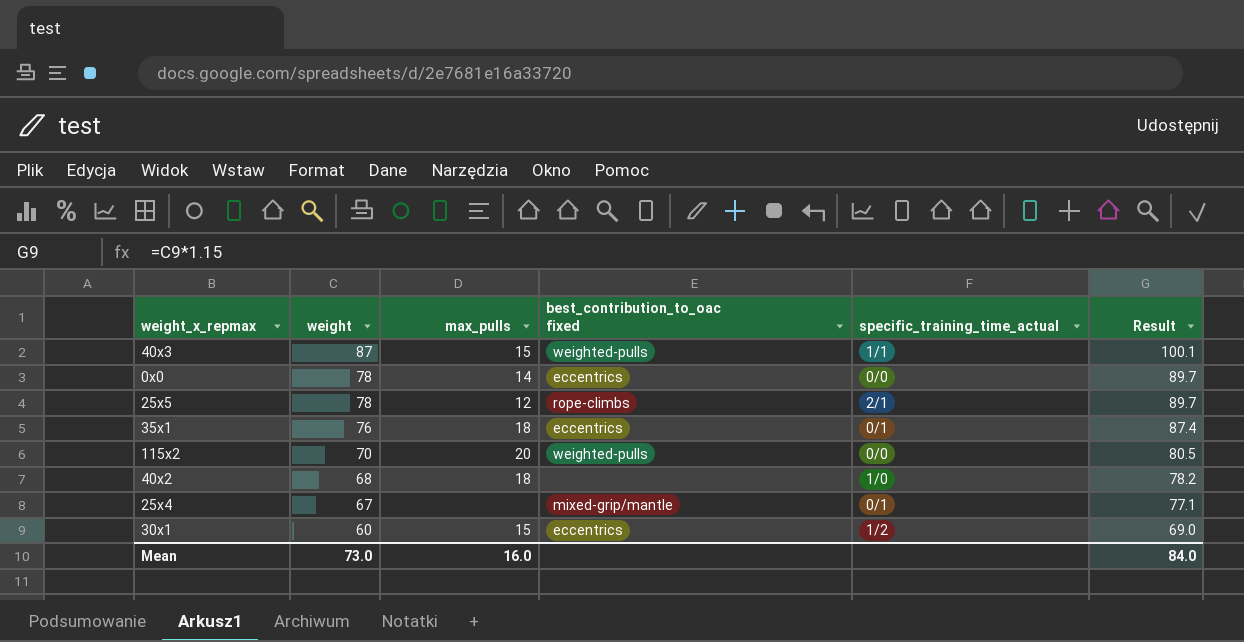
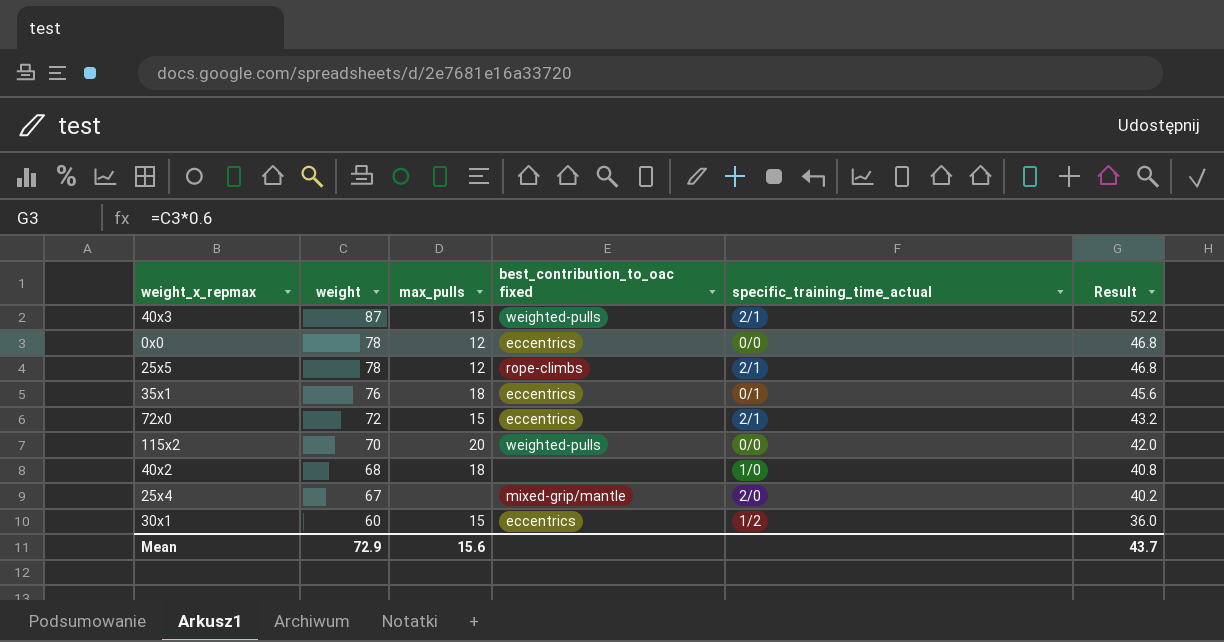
column Result | formula: [weight] * 1.15 -> [weight] * 0.6
40x3 | specific_training_time_actual: 1/1 -> 2/1
0x0 | max_pulls: 14 -> 12
row 72x0: none -> 72 | 15 | eccentrics | 2/1 | 43.2
25x4 | specific_training_time_actual: 0/1 -> 2/0
Mean | weight: 73.0 -> 72.9
Mean | max_pulls: 16.0 -> 15.6
Mean | Result: 84.0 -> 43.7

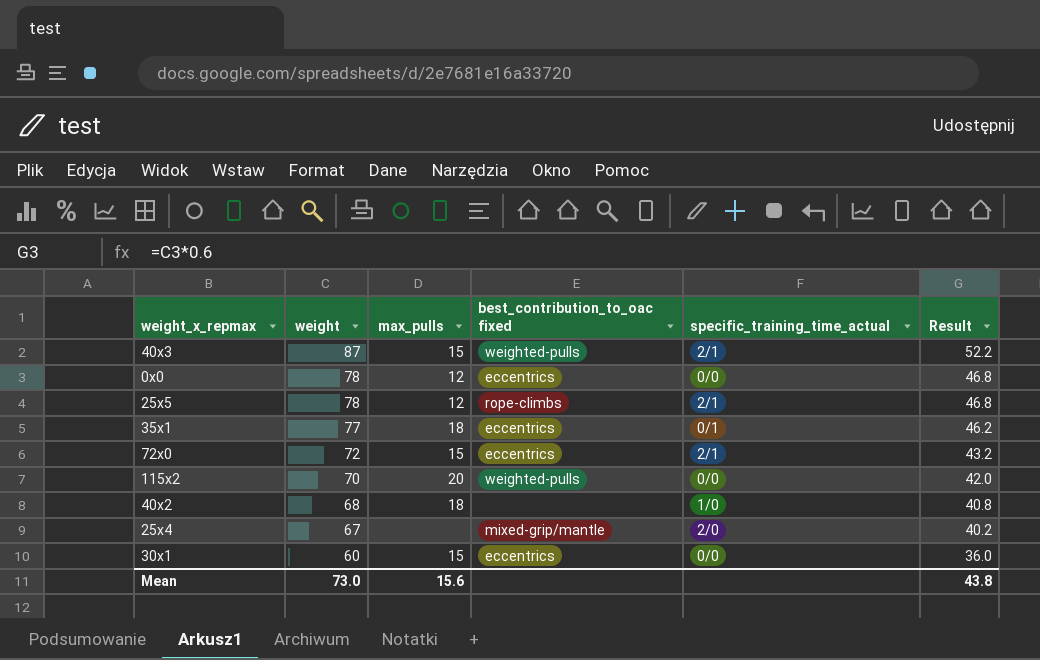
35x1 | weight: 76 -> 77
35x1 | Result: 45.6 -> 46.2
30x1 | specific_training_time_actual: 1/2 -> 0/0
Mean | weight: 72.9 -> 73.0
Mean | Result: 43.7 -> 43.8

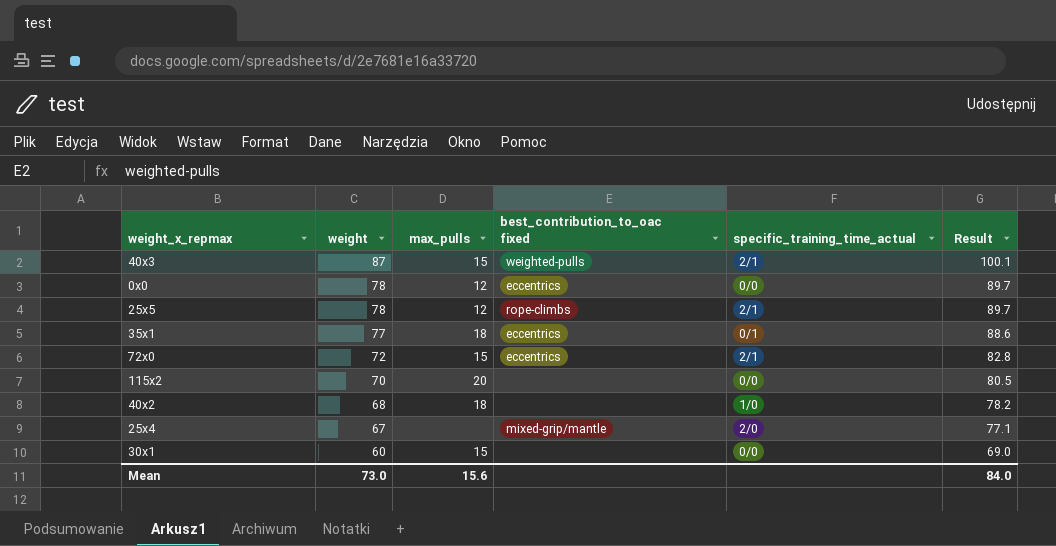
column Result | formula: [weight] * 0.6 -> [weight] * 1.15
115x2 | best_contribution_to_oac fixed: weighted-pulls -> none
30x1 | best_contribution_to_oac fixed: eccentrics -> none
Mean | Result: 43.8 -> 84.0

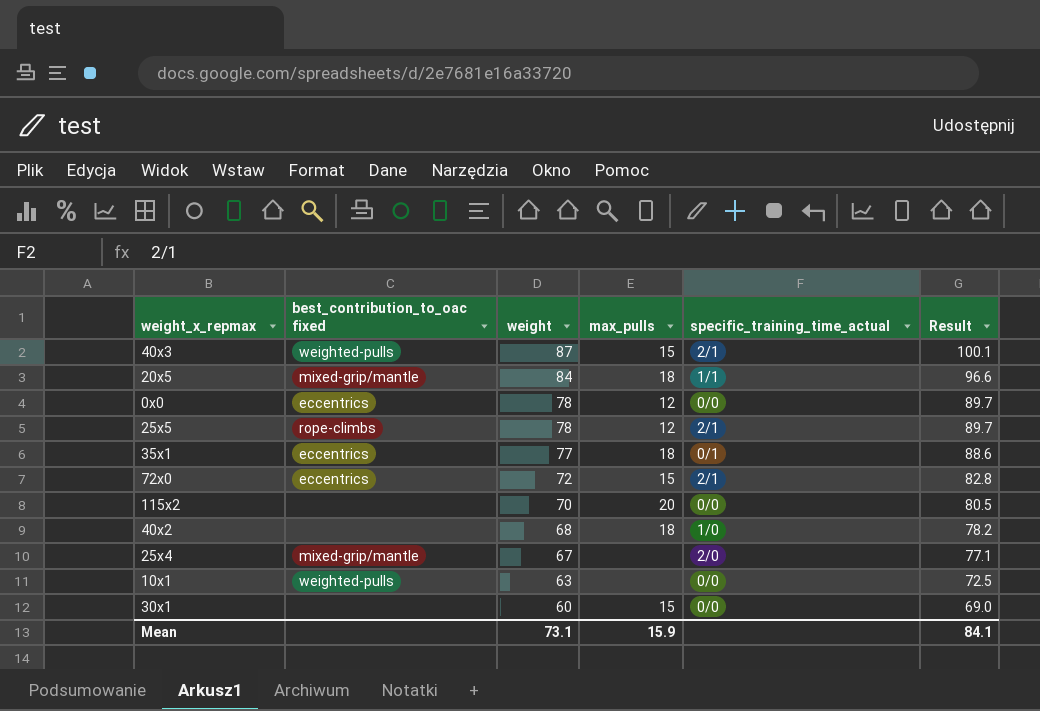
column best_contribution_to_oac fixed | position: 4 -> 2
row 20x5: none -> mixed-grip/mantle | 84 | 18 | 1/1 | 96.6
row 10x1: none -> weighted-pulls | 63 | none | 0/0 | 72.5
Mean | weight: 73.0 -> 73.1
Mean | max_pulls: 15.6 -> 15.9
Mean | Result: 84.0 -> 84.1

